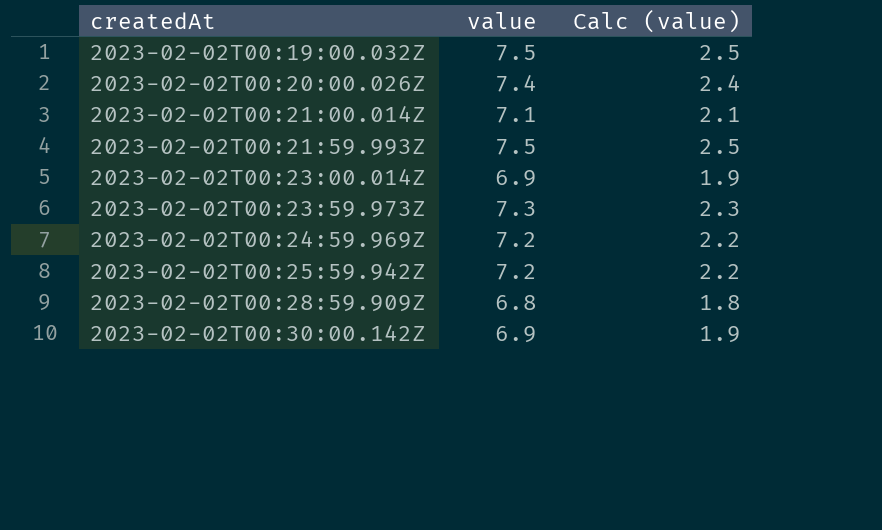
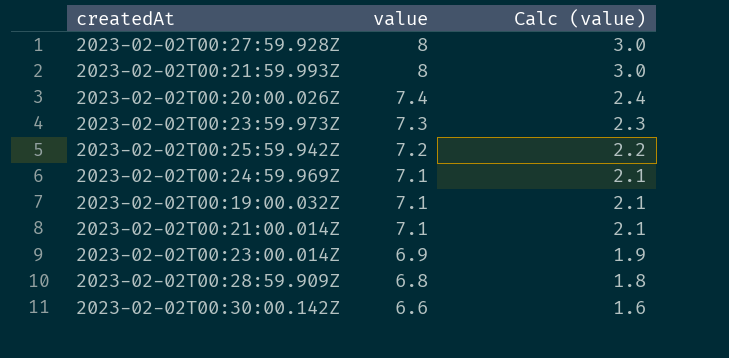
row order: createdAt ascending -> value descending
row 2023-02-02T00:27:59.928Z: none -> 8 | 3.0
2023-02-02T00:21:59.993Z | value: 7.5 -> 8
2023-02-02T00:21:59.993Z | Calc (value): 2.5 -> 3.0
2023-02-02T00:24:59.969Z | value: 7.2 -> 7.1
2023-02-02T00:24:59.969Z | Calc (value): 2.2 -> 2.1
2023-02-02T00:19:00.032Z | value: 7.5 -> 7.1
2023-02-02T00:19:00.032Z | Calc (value): 2.5 -> 2.1
2023-02-02T00:30:00.142Z | value: 6.9 -> 6.6
2023-02-02T00:30:00.142Z | Calc (value): 1.9 -> 1.6

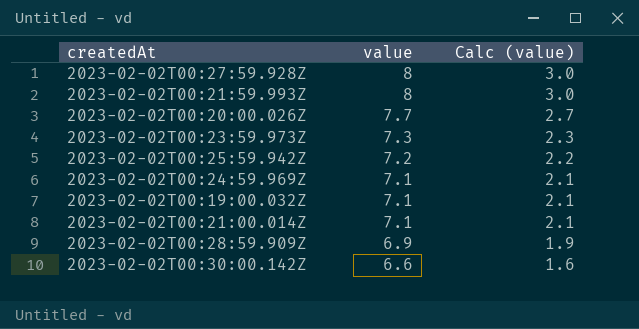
row 2023-02-02T00:23:00.014Z: 6.9 | 1.9 -> none
2023-02-02T00:20:00.026Z | value: 7.4 -> 7.7
2023-02-02T00:20:00.026Z | Calc (value): 2.4 -> 2.7
2023-02-02T00:28:59.909Z | value: 6.8 -> 6.9
2023-02-02T00:28:59.909Z | Calc (value): 1.8 -> 1.9

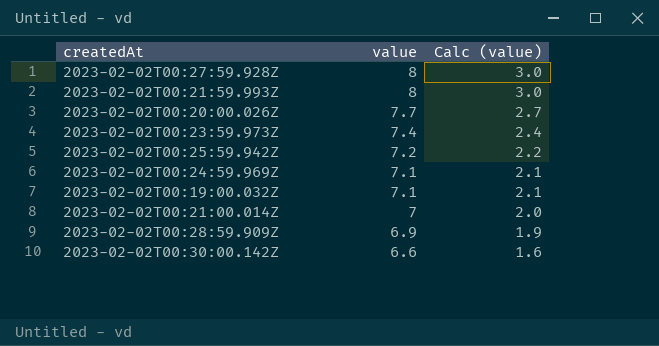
2023-02-02T00:23:59.973Z | value: 7.3 -> 7.4
2023-02-02T00:23:59.973Z | Calc (value): 2.3 -> 2.4
2023-02-02T00:21:00.014Z | value: 7.1 -> 7
2023-02-02T00:21:00.014Z | Calc (value): 2.1 -> 2.0

